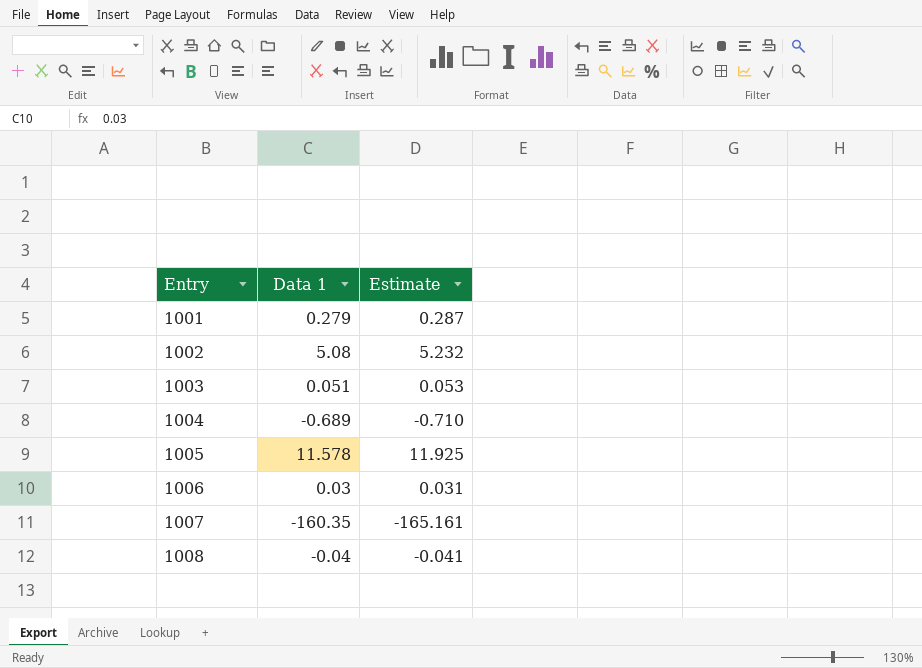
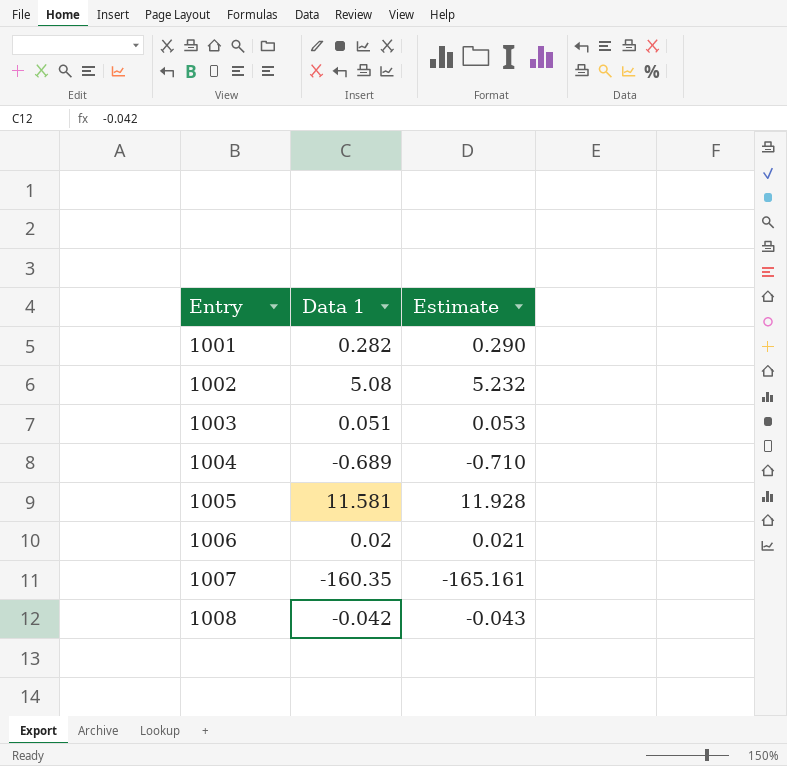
1001 | Data 1: 0.279 -> 0.282
1001 | Estimate: 0.287 -> 0.290
1005 | Data 1: 11.578 -> 11.581
1005 | Estimate: 11.925 -> 11.928
1006 | Data 1: 0.03 -> 0.02
1006 | Estimate: 0.031 -> 0.021
1008 | Data 1: -0.04 -> -0.042
1008 | Estimate: -0.041 -> -0.043

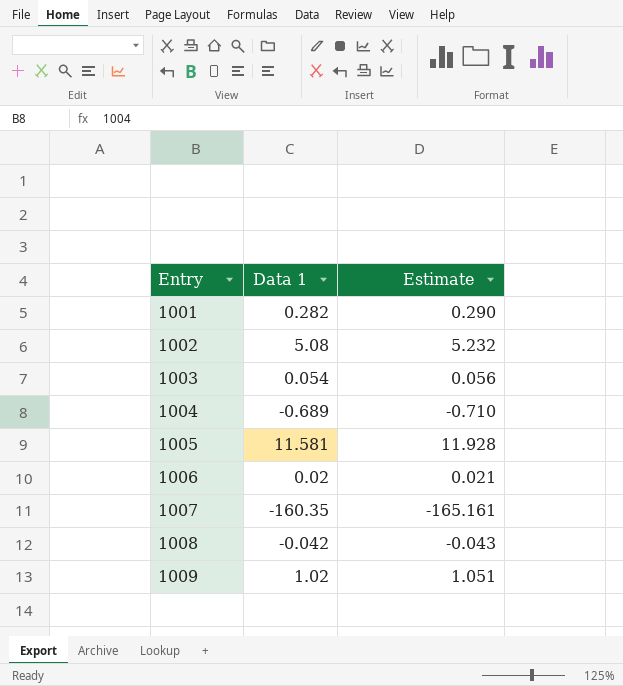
1003 | Data 1: 0.051 -> 0.054
1003 | Estimate: 0.053 -> 0.056
row 1009: none -> 1.02 | 1.051

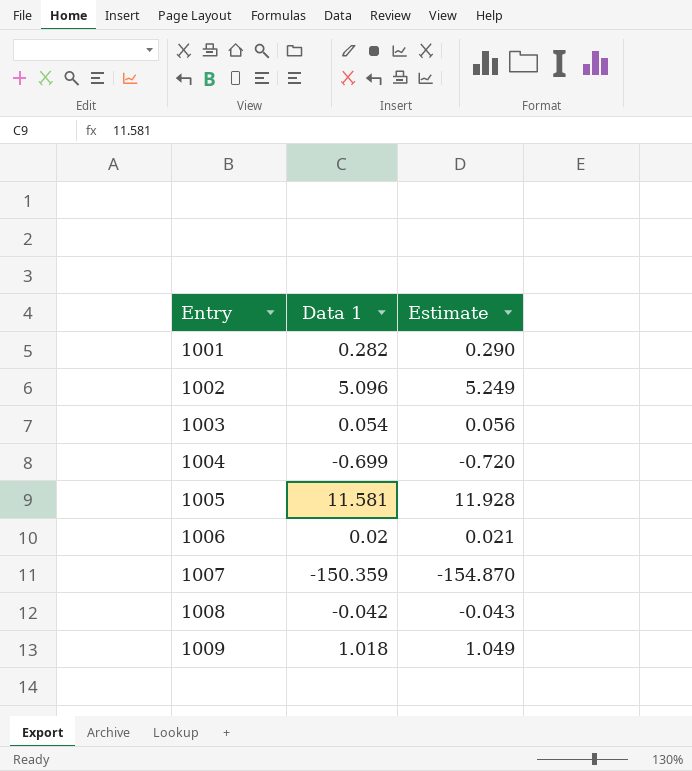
1002 | Data 1: 5.08 -> 5.096
1002 | Estimate: 5.232 -> 5.249
1004 | Data 1: -0.689 -> -0.699
1004 | Estimate: -0.710 -> -0.720
1007 | Data 1: -160.35 -> -150.359
1007 | Estimate: -165.161 -> -154.870
1009 | Data 1: 1.02 -> 1.018
1009 | Estimate: 1.051 -> 1.049

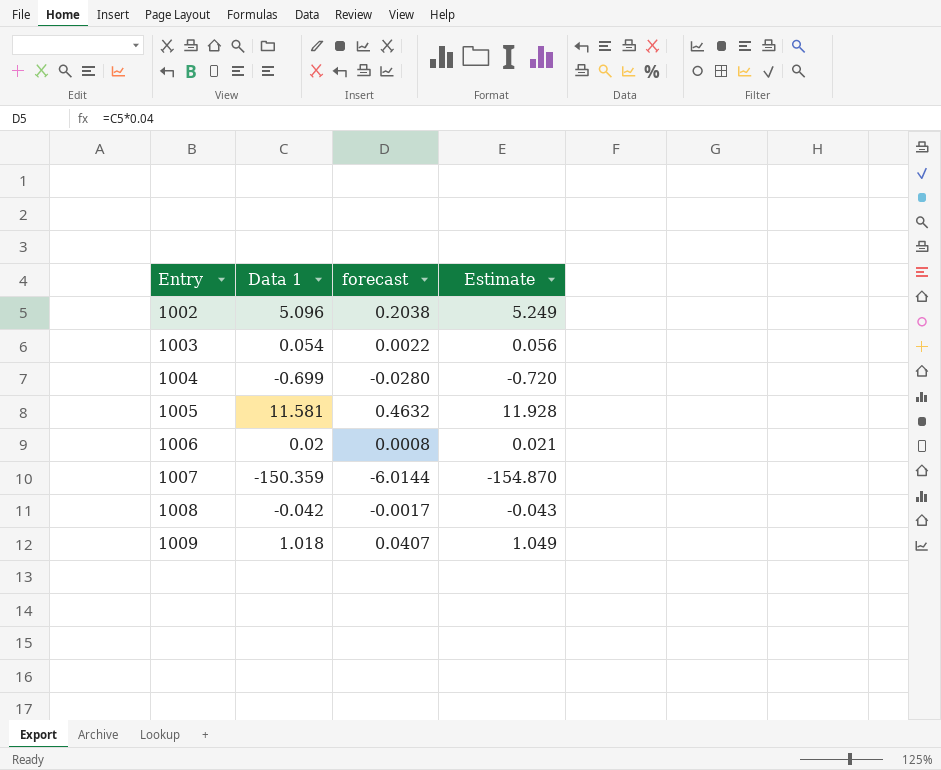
column forecast | formula: none -> [Data 1] * 0.04
row 1001: 0.282 | 0.290 -> none

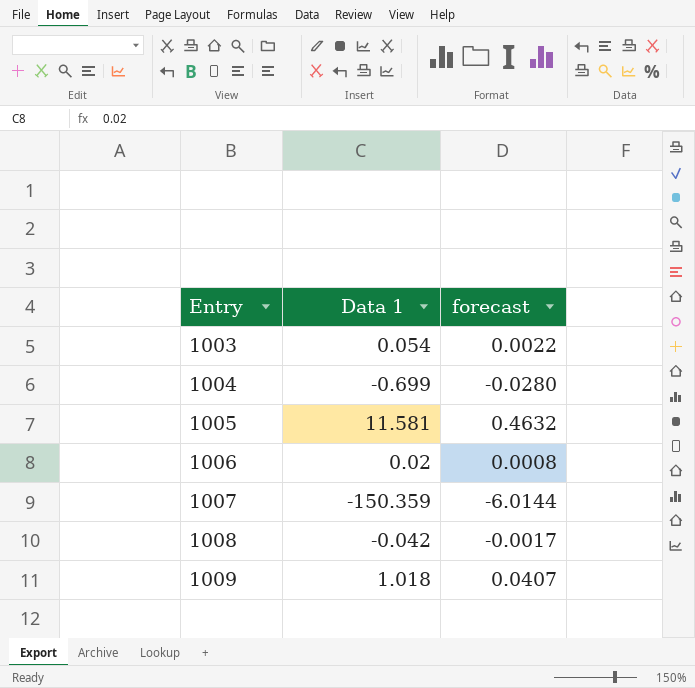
column Estimate | formula: [Data 1] * 1.03 -> none
row 1002: 5.096 | 0.2038 | 5.249 -> none

